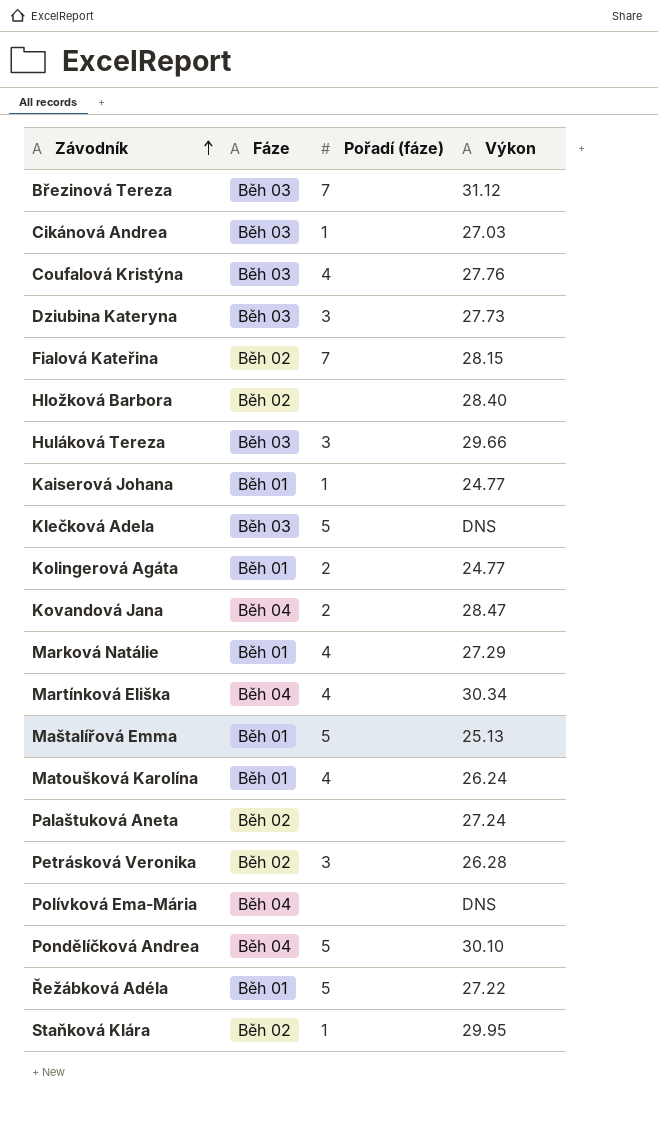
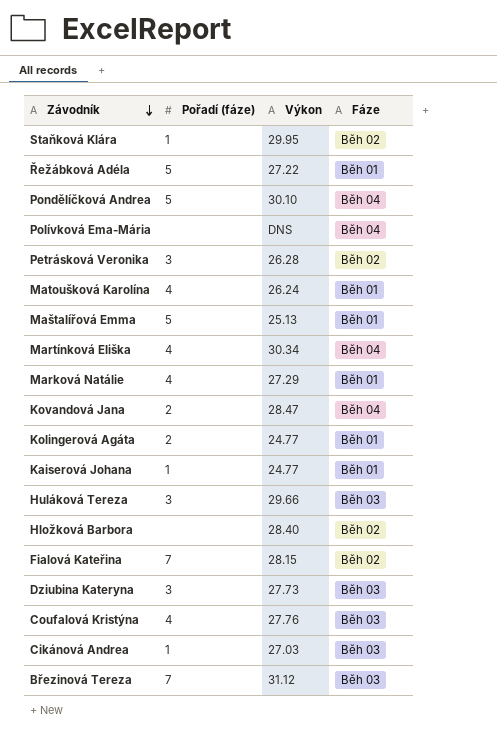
row order: Závodník ascending -> Závodník descending
column Fáze | position: 2 -> 4
row Klečková Adela: Běh 03 | 5 | DNS -> none
row Palaštuková Aneta: Běh 02 | none | 27.24 -> none

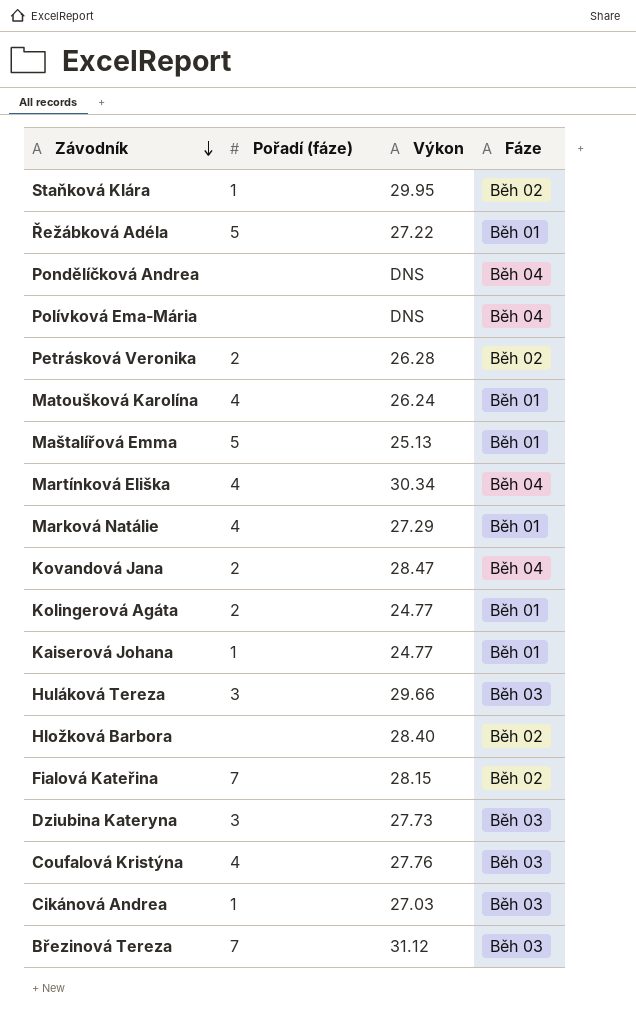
Pondělíčková Andrea | Pořadí (fáze): 5 -> none
Pondělíčková Andrea | Výkon: 30.10 -> DNS
Petrásková Veronika | Pořadí (fáze): 3 -> 2

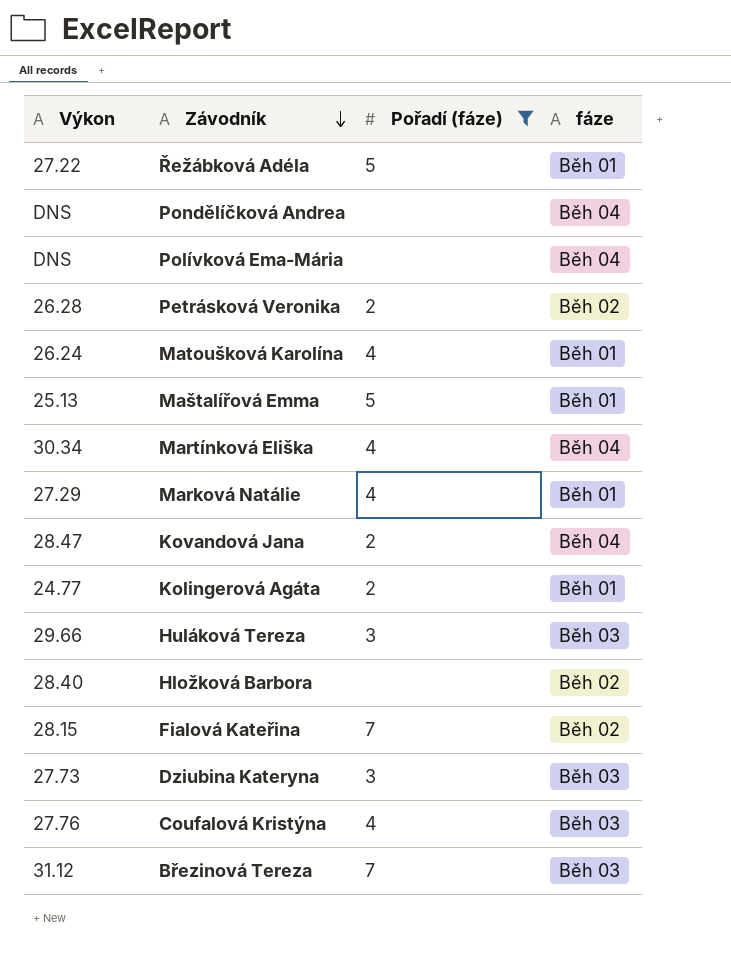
filter: none -> Pořadí (fáze) != 1
column Výkon | position: 3 -> 1
column name: Fáze -> fáze

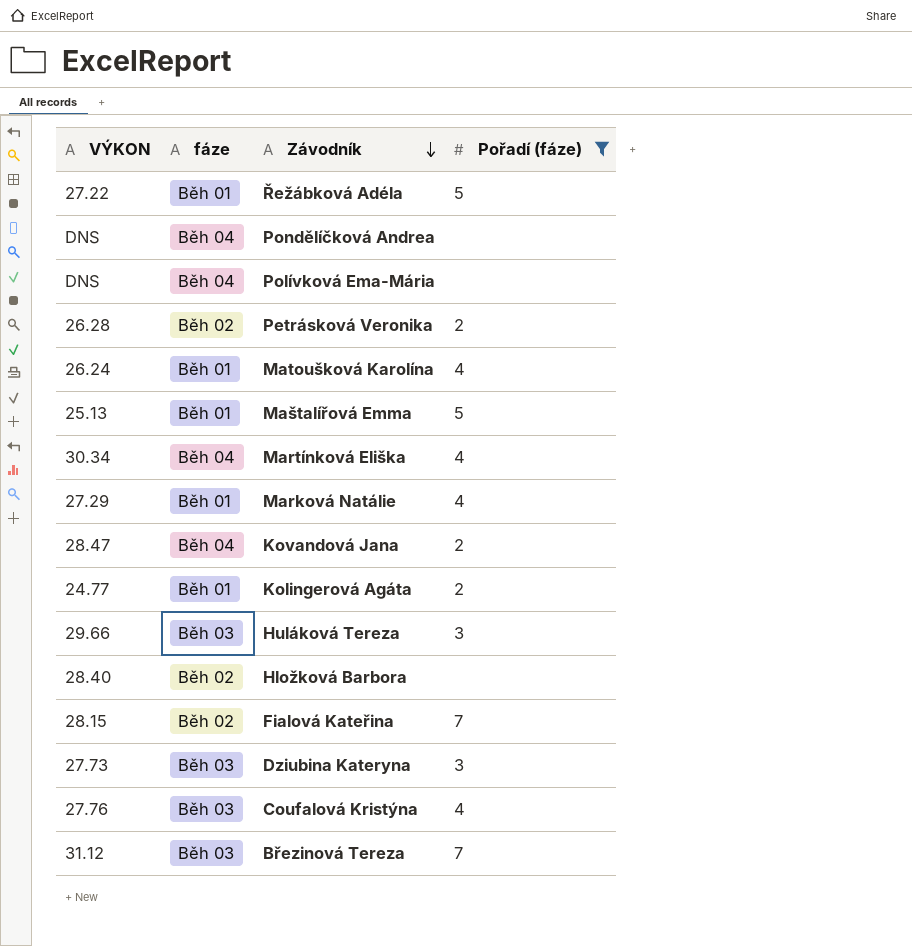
column name: Výkon -> VÝKON
column fáze | position: 4 -> 2

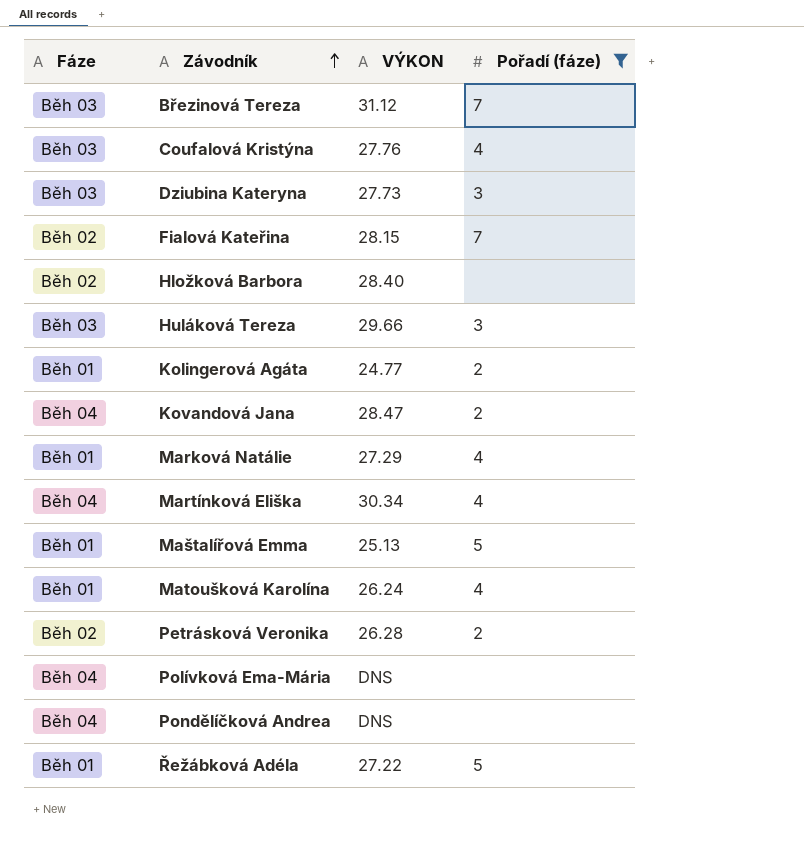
row order: Závodník descending -> Závodník ascending
column name: fáze -> Fáze
column VÝKON | position: 1 -> 3

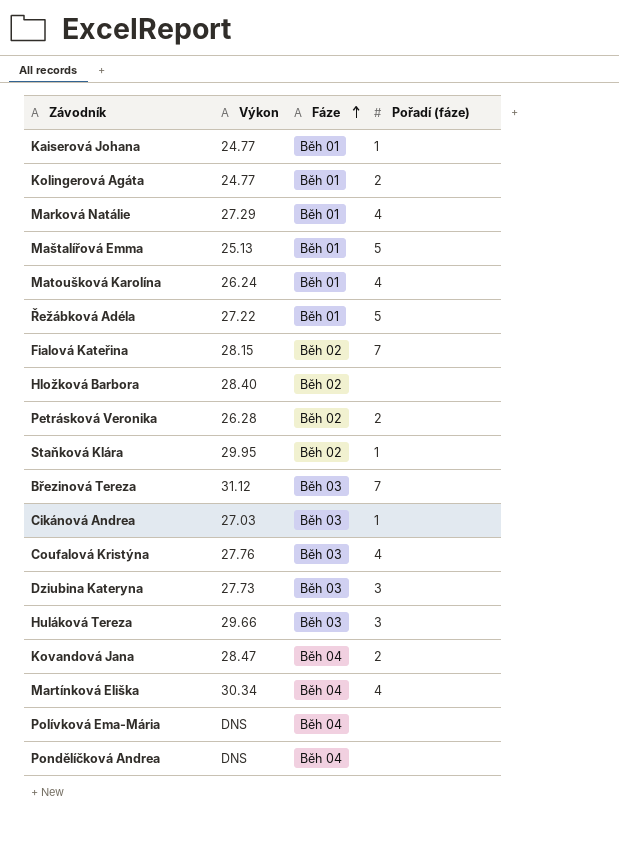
filter: Pořadí (fáze) != 1 -> none
row order: Závodník ascending -> Fáze ascending
column name: VÝKON -> Výkon
column Fáze | position: 1 -> 3

